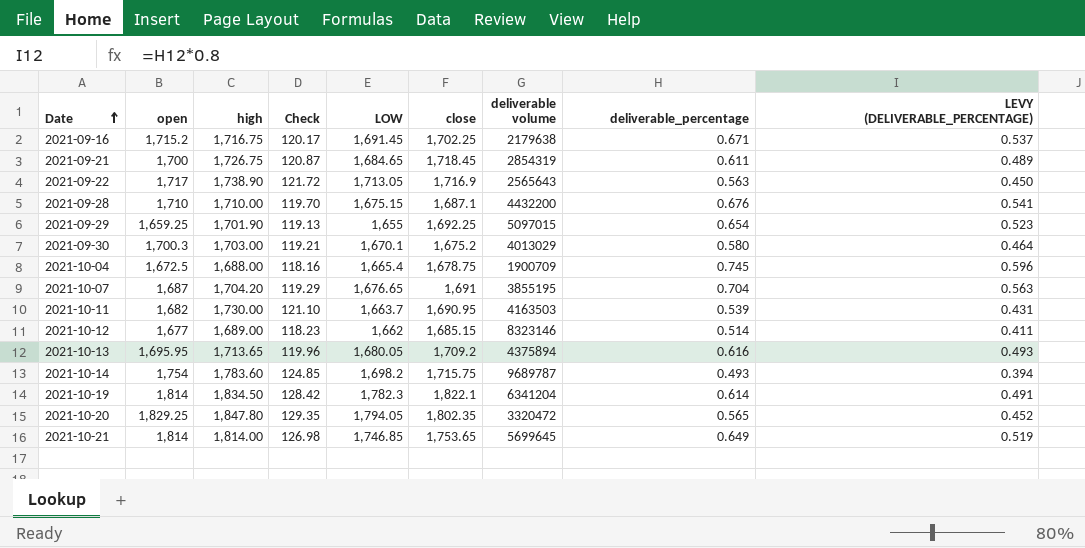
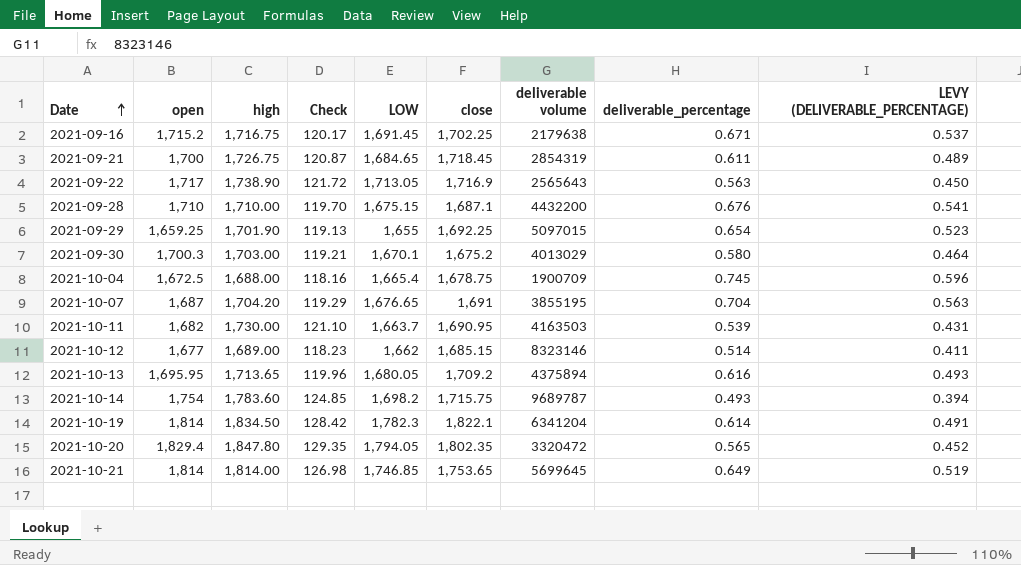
2021-10-20 | open: 1,829.25 -> 1,829.4

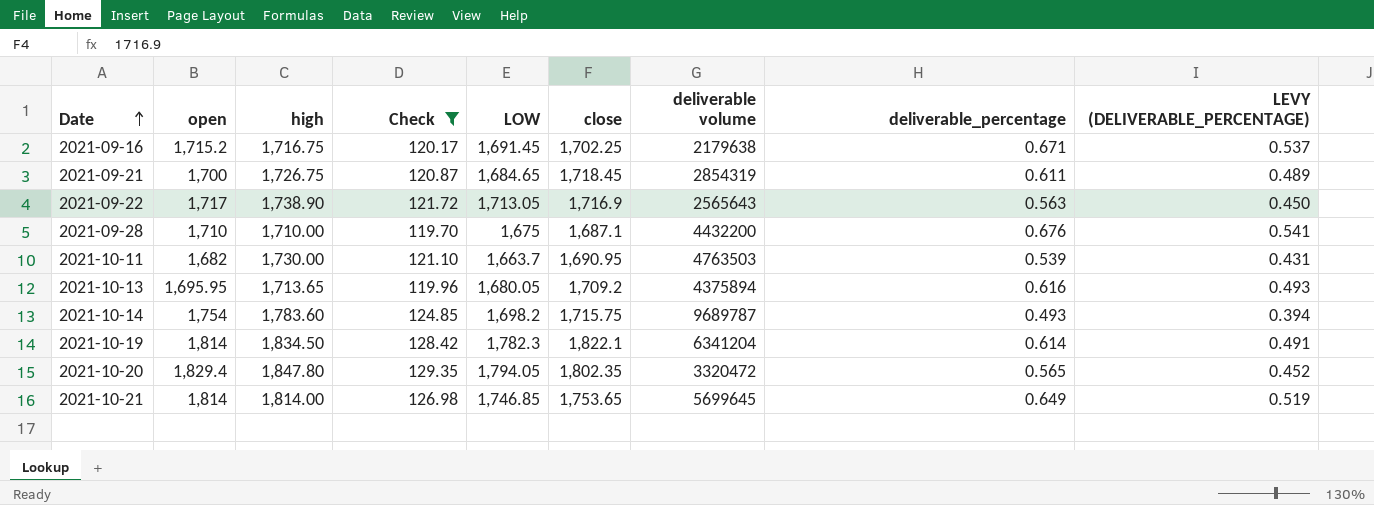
filter: none -> Check >= 119.70
2021-09-28 | LOW: 1,675.15 -> 1,675
2021-10-11 | deliverable volume: 4163503 -> 4763503

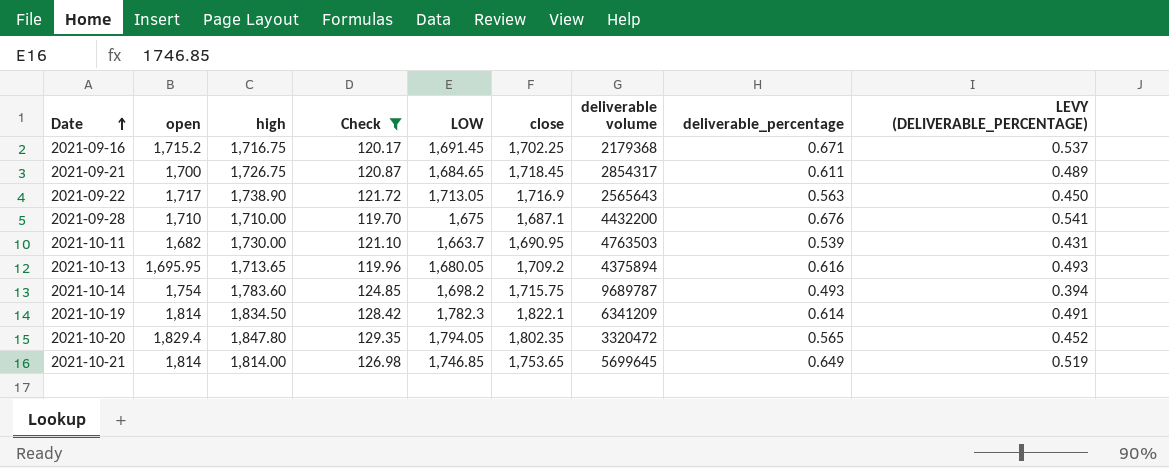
2021-09-16 | deliverable volume: 2179638 -> 2179368
2021-09-21 | deliverable volume: 2854319 -> 2854317
2021-10-19 | deliverable volume: 6341204 -> 6341209

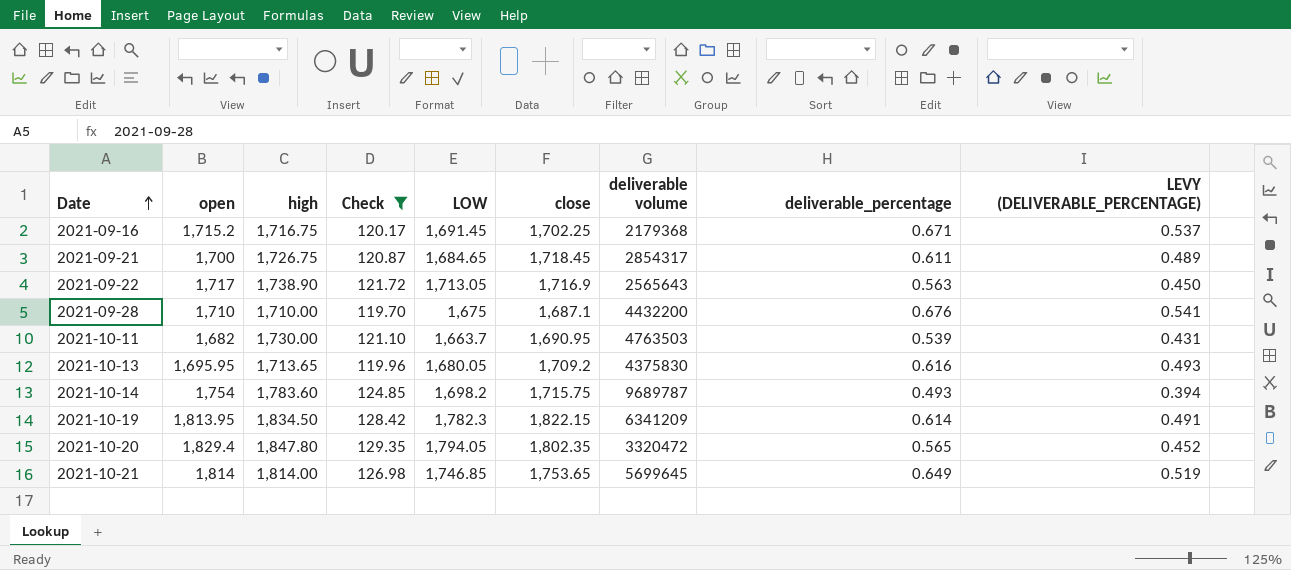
2021-10-13 | deliverable volume: 4375894 -> 4375830
2021-10-19 | open: 1,814 -> 1,813.95
2021-10-19 | close: 1,822.1 -> 1,822.15

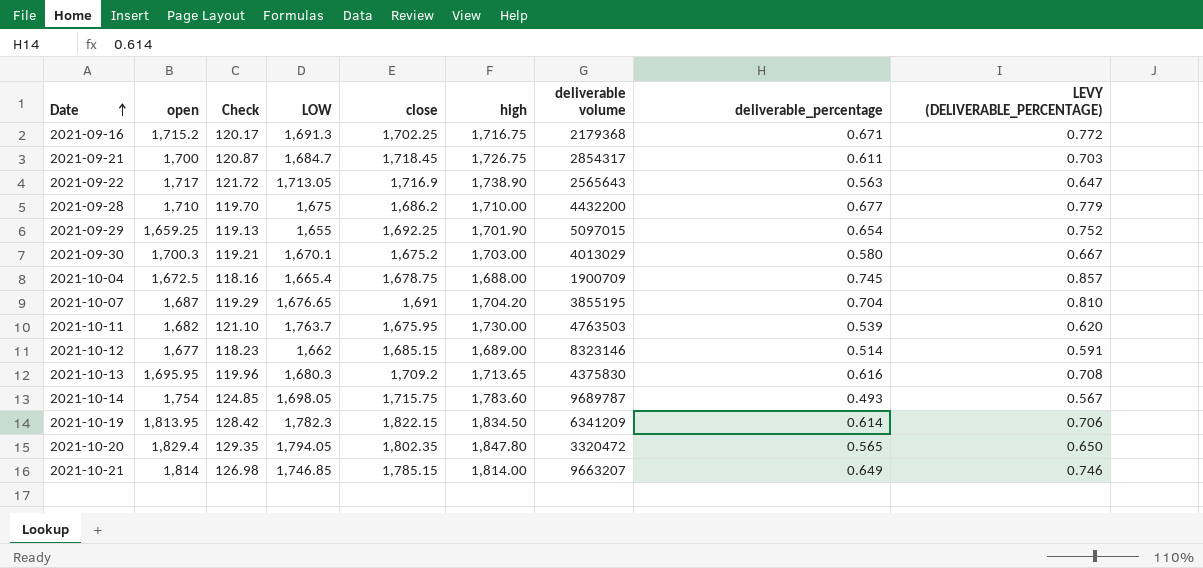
filter: Check >= 119.70 -> none
column high | position: 3 -> 6
column LEVY (DELIVERABLE_PERCENTAGE) | formula: [deliverable_percentage] * 0.8 -> [deliverable_percentage] * 1.15
2021-09-16 | LOW: 1,691.45 -> 1,691.3
2021-09-21 | LOW: 1,684.65 -> 1,684.7
2021-09-28 | close: 1,687.1 -> 1,686.2
2021-09-28 | deliverable_percentage: 0.676 -> 0.677
2021-10-11 | LOW: 1,663.7 -> 1,763.7
2021-10-11 | close: 1,690.95 -> 1,675.95
2021-10-13 | LOW: 1,680.05 -> 1,680.3
2021-10-14 | LOW: 1,698.2 -> 1,698.05
2021-10-21 | close: 1,753.65 -> 1,785.15
2021-10-21 | deliverable volume: 5699645 -> 9663207

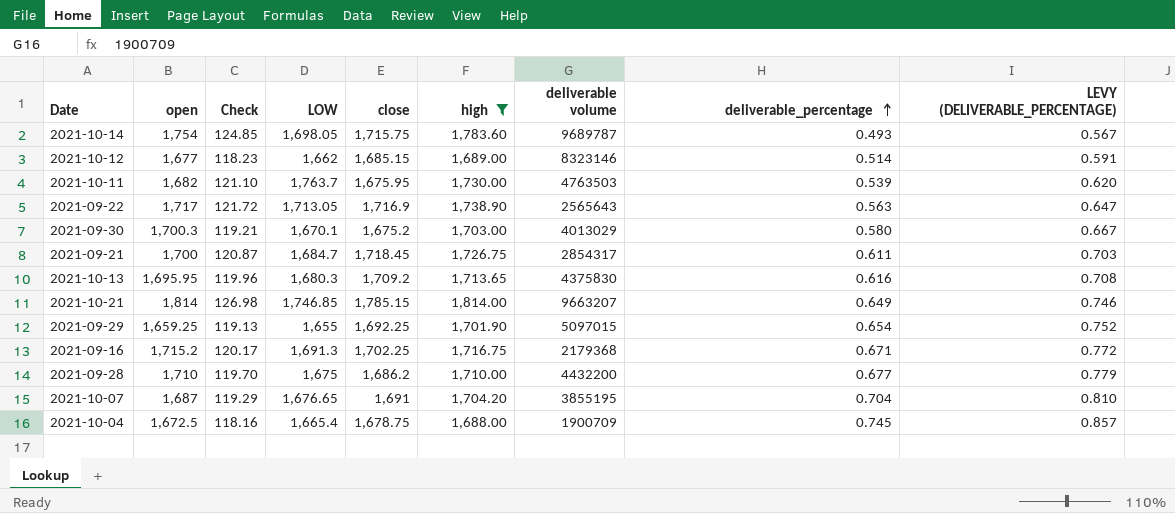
filter: none -> high <= 1,814.00
row order: Date ascending -> deliverable_percentage ascending

